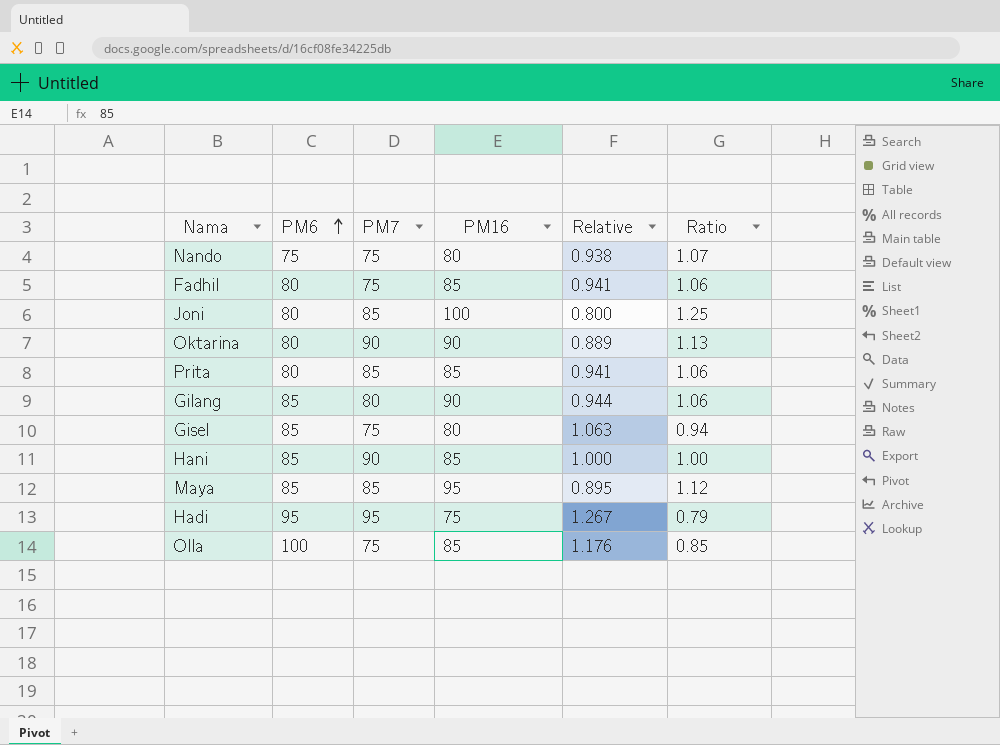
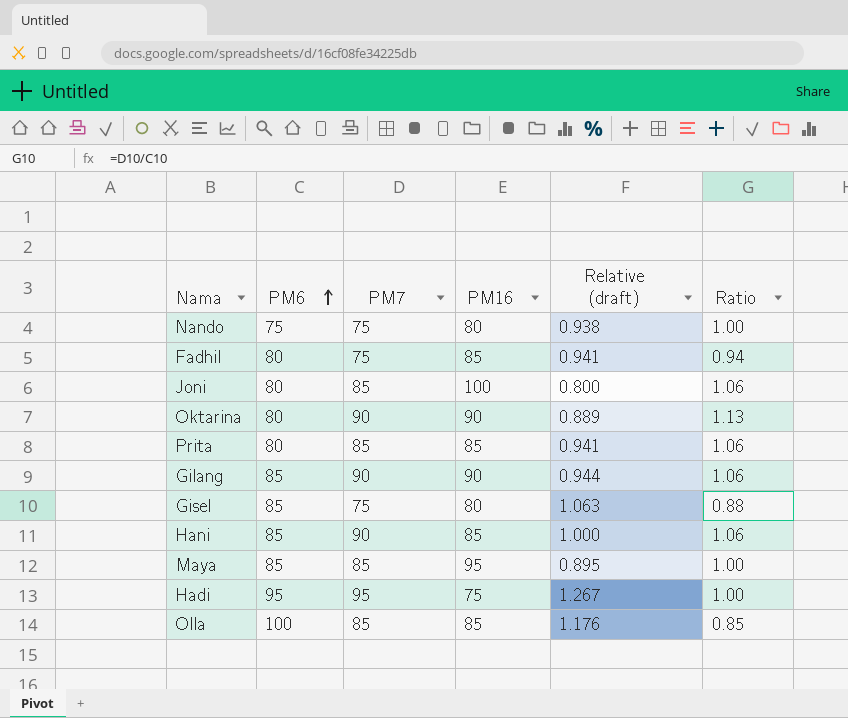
column name: Relative -> Relative (draft)
column Ratio | formula: [PM16] / [PM6] -> [PM7] / [PM6]
Gilang | PM7: 80 -> 90
Olla | PM7: 75 -> 85

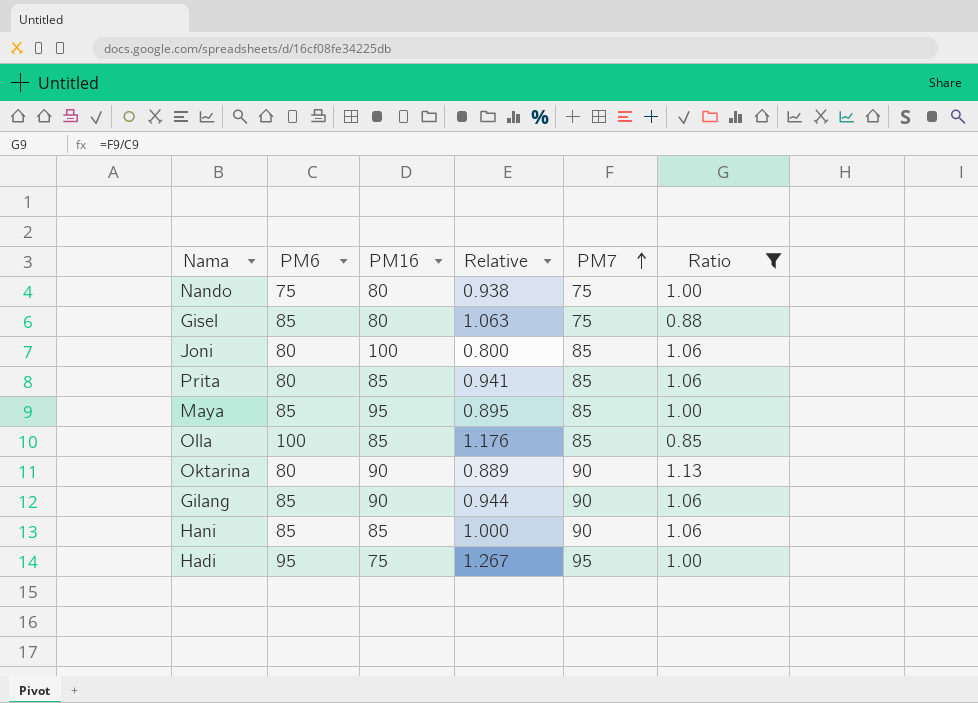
filter: none -> Ratio != 0.94
row order: PM6 ascending -> PM7 ascending
column name: Relative (draft) -> Relative
column PM7 | position: 3 -> 5

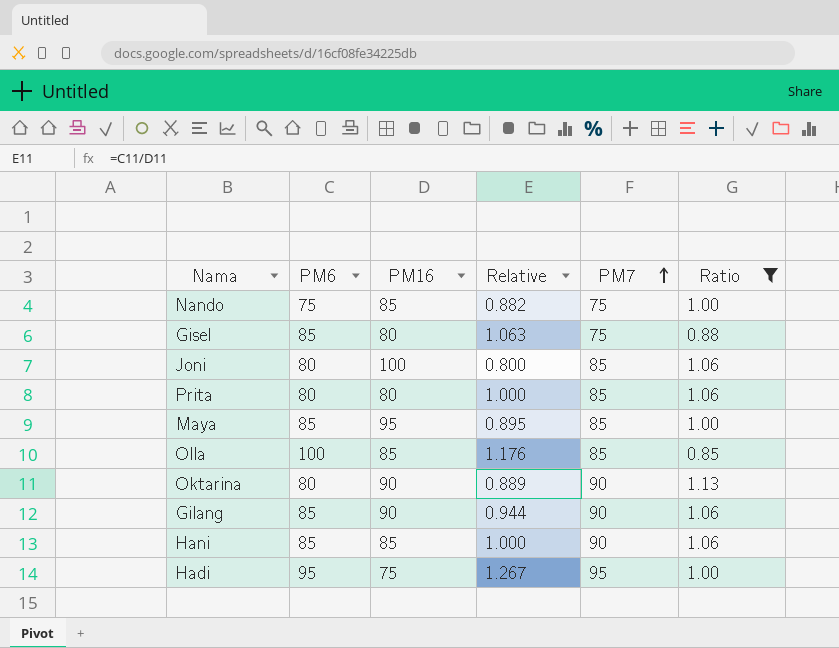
Nando | PM16: 80 -> 85
Nando | Relative: 0.938 -> 0.882
Prita | PM16: 85 -> 80
Prita | Relative: 0.941 -> 1.000

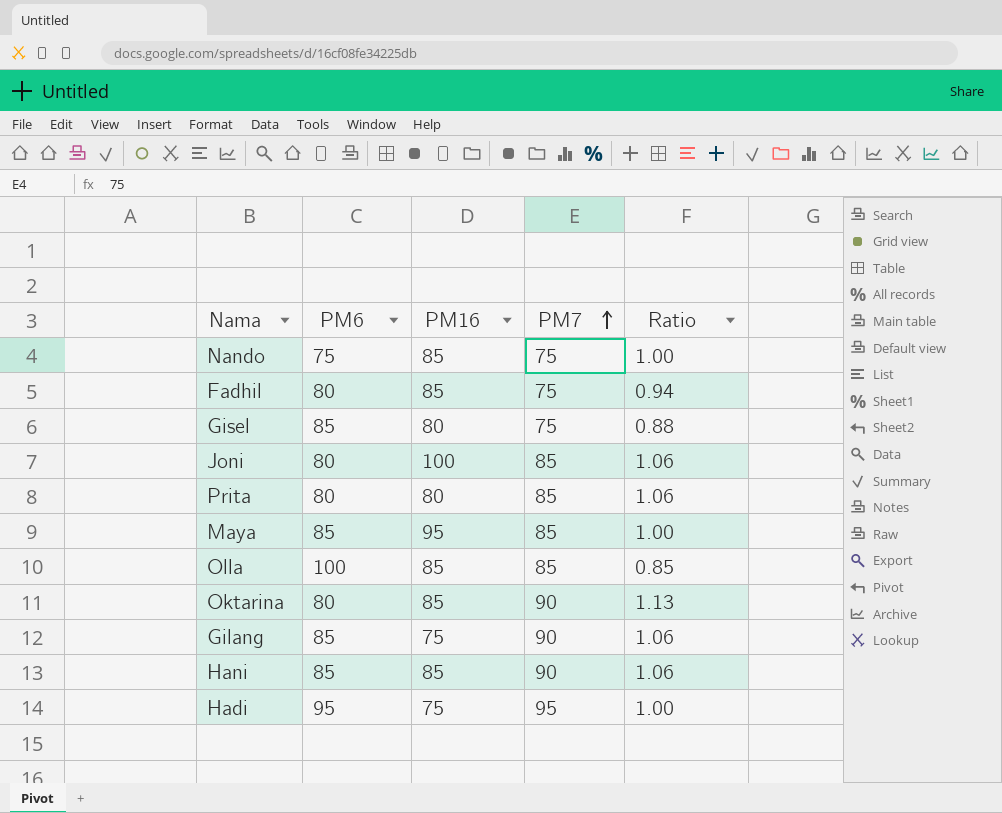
filter: Ratio != 0.94 -> none
column Relative | formula: [PM6] / [PM16] -> none
Oktarina | PM16: 90 -> 85
Gilang | PM16: 90 -> 75

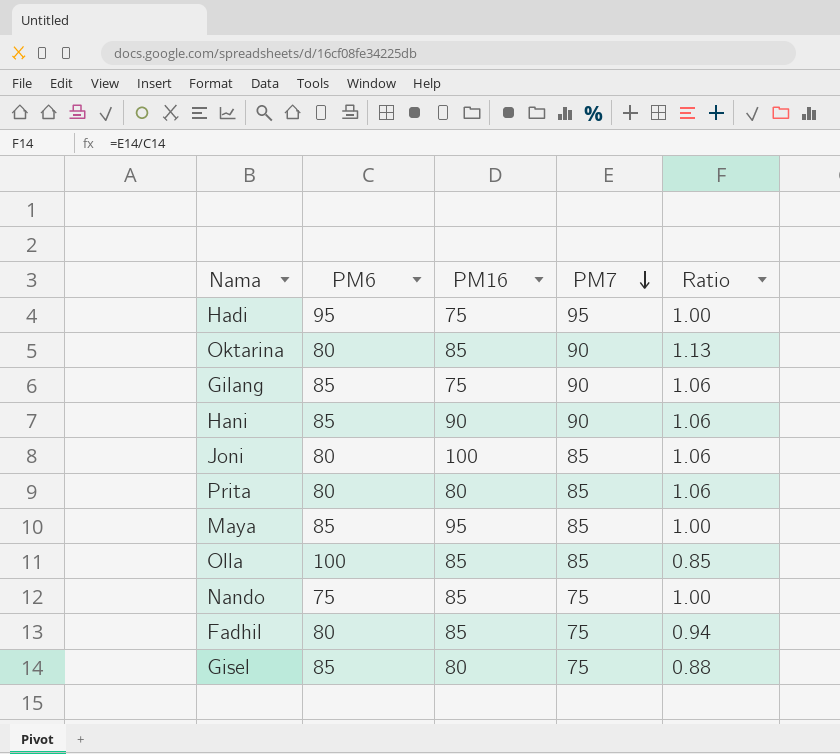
row order: PM7 ascending -> PM7 descending
Hani | PM16: 85 -> 90

